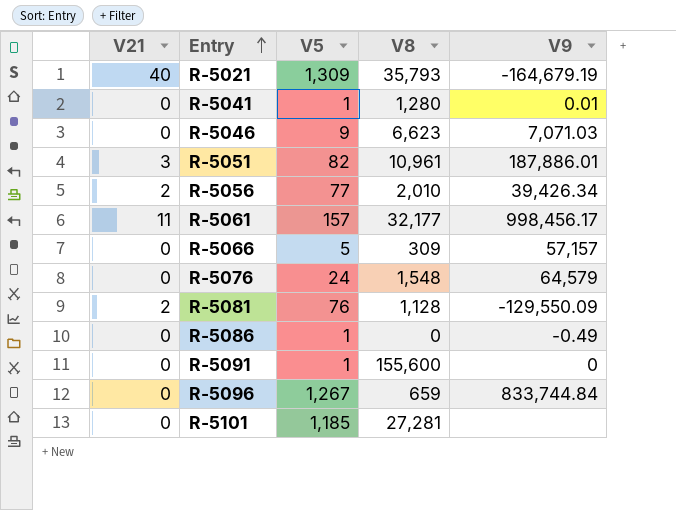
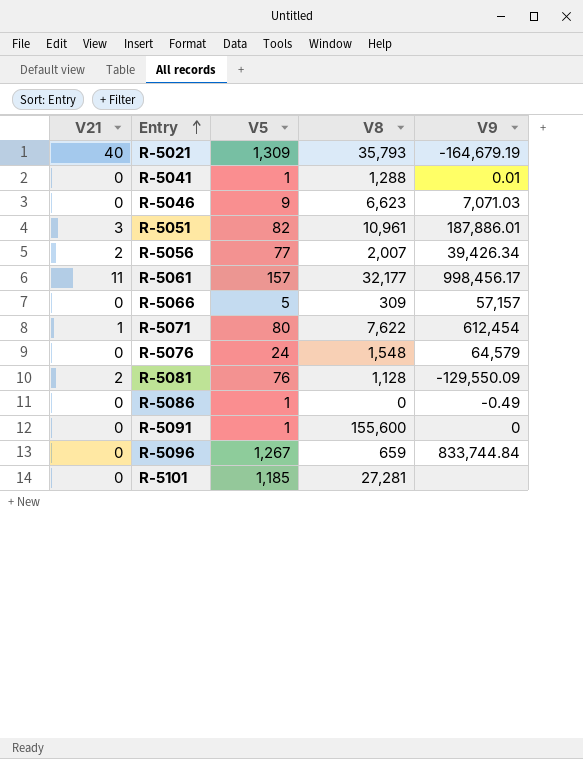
R-5041 | V8: 1,280 -> 1,288
R-5056 | V8: 2,010 -> 2,007
row R-5071: none -> 1 | 80 | 7,622 | 612,454

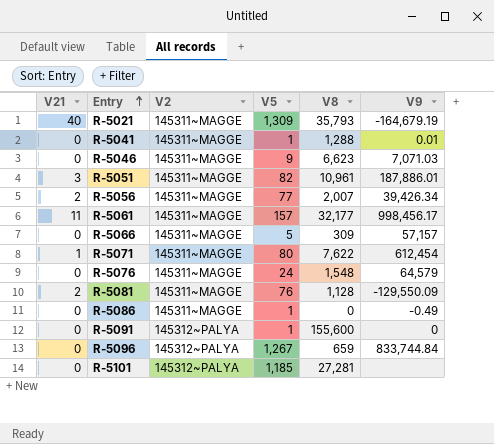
column V2 | position: none -> 3

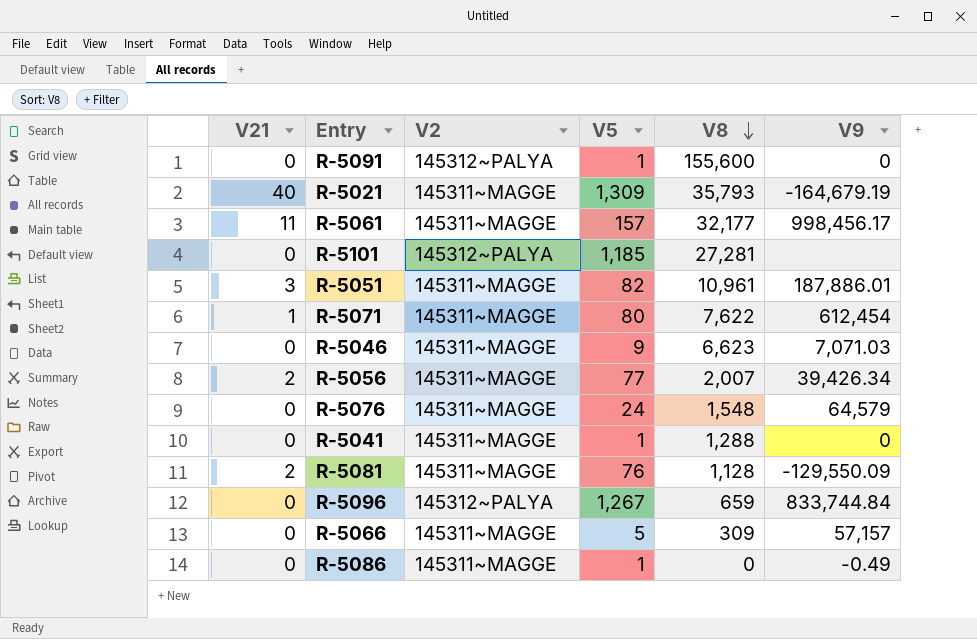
row order: Entry ascending -> V8 descending
R-5041 | V9: 0.01 -> 0

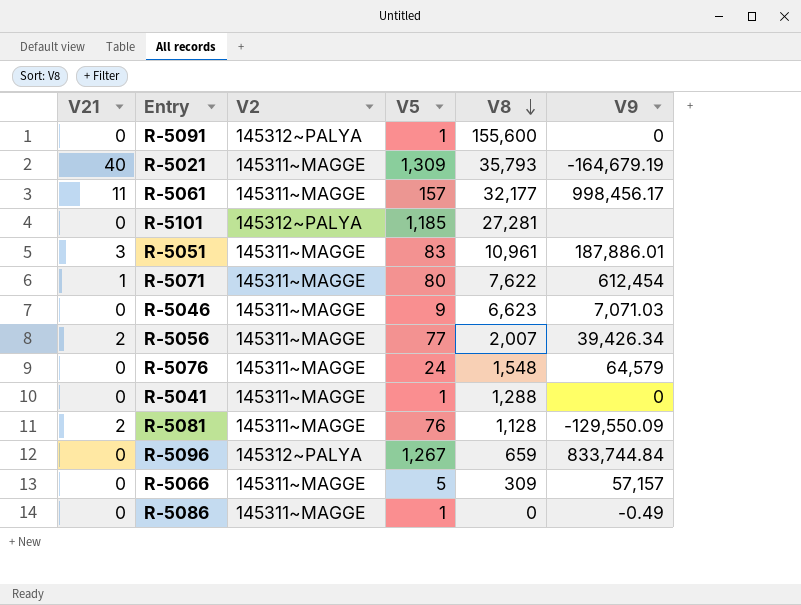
R-5051 | V5: 82 -> 83

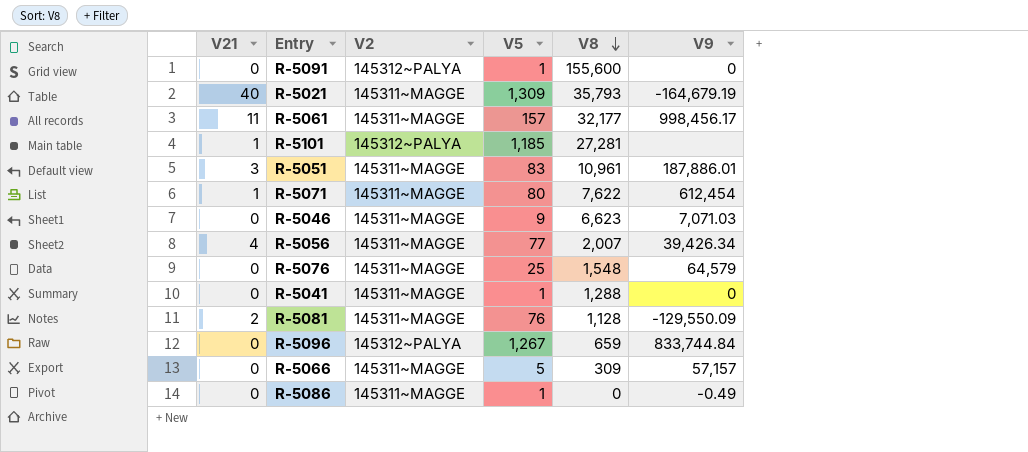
R-5101 | V21: 0 -> 1
R-5056 | V21: 2 -> 4
R-5076 | V5: 24 -> 25

